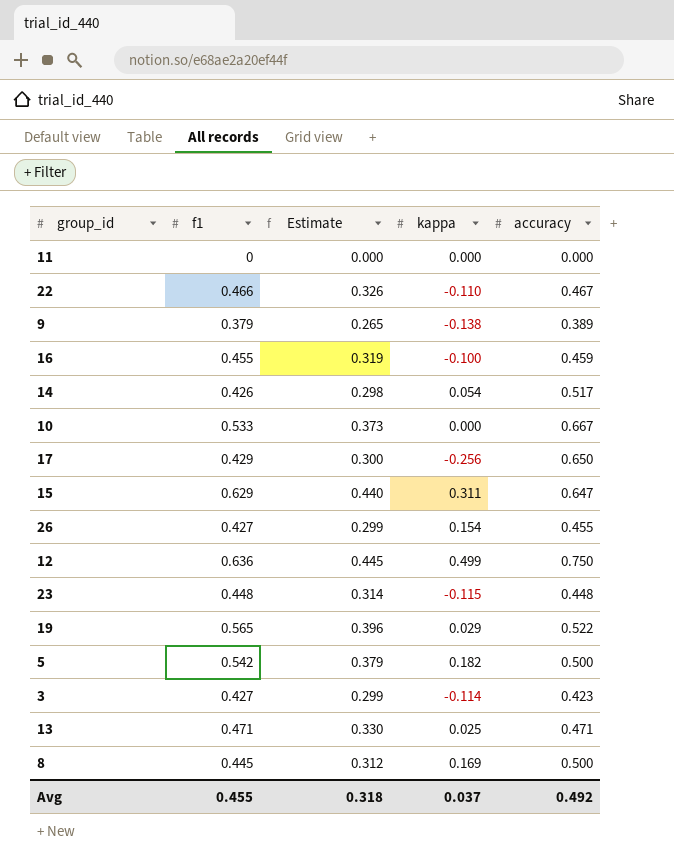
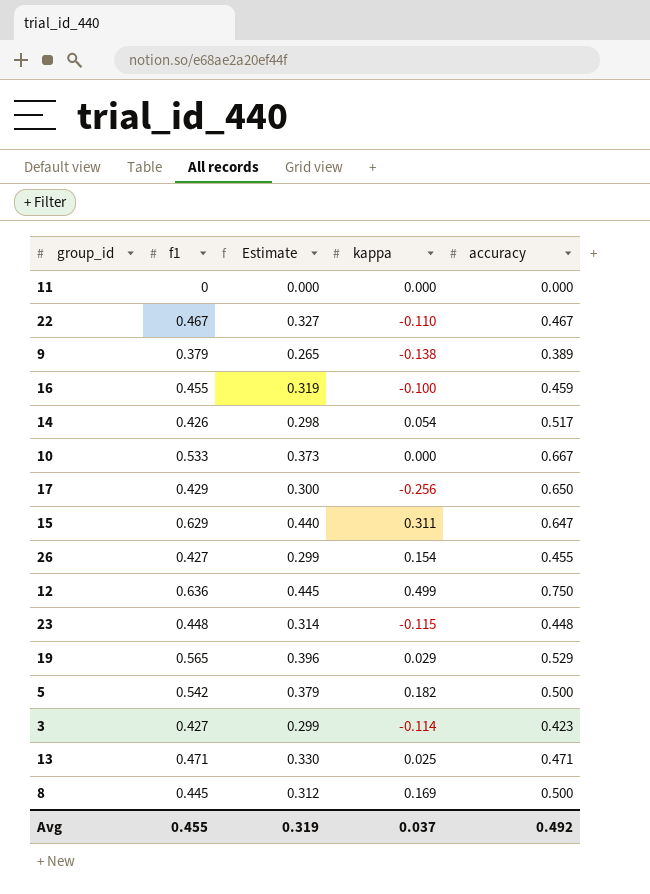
22 | f1: 0.466 -> 0.467
22 | Estimate: 0.326 -> 0.327
19 | accuracy: 0.522 -> 0.529
Avg | Estimate: 0.318 -> 0.319

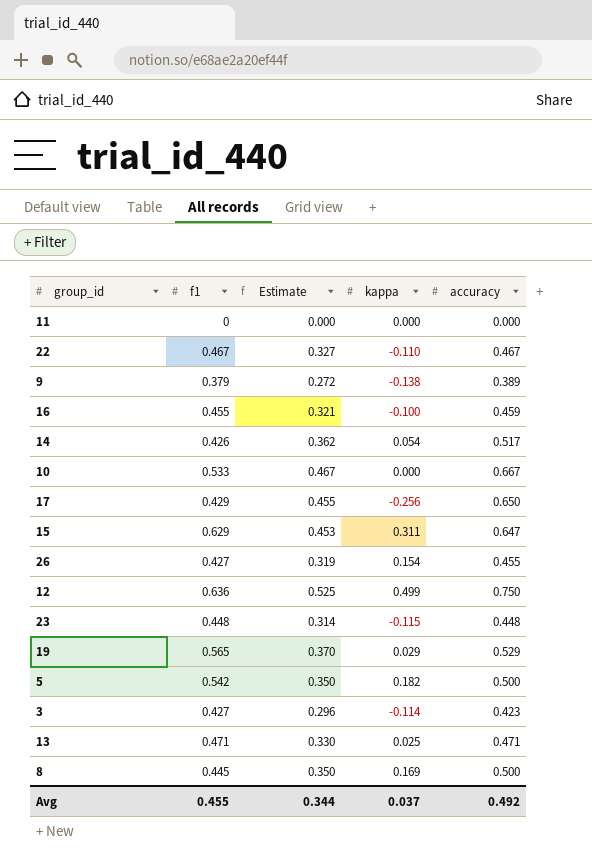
column Estimate | formula: [f1] * 0.7 -> [accuracy] * 0.7
Avg | Estimate: 0.319 -> 0.344

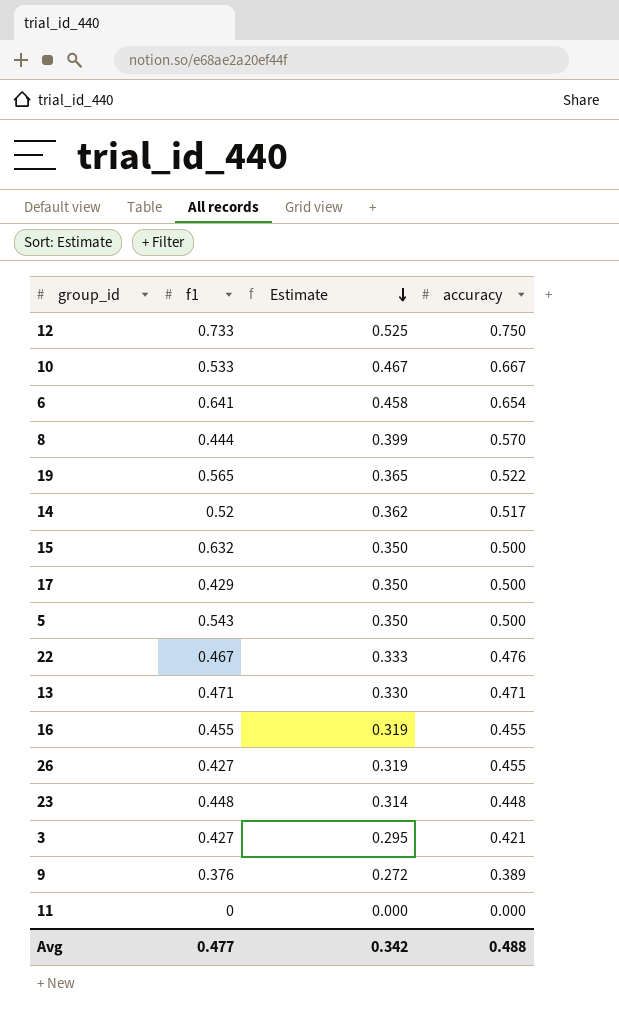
row order: none -> Estimate descending
column kappa | position: 4 -> none
12 | f1: 0.636 -> 0.733
row 6: none -> 0.641 | 0.458 | 0.654
8 | f1: 0.445 -> 0.444
8 | Estimate: 0.350 -> 0.399
8 | accuracy: 0.500 -> 0.570
19 | Estimate: 0.370 -> 0.365
19 | accuracy: 0.529 -> 0.522
14 | f1: 0.426 -> 0.52
15 | f1: 0.629 -> 0.632
15 | Estimate: 0.453 -> 0.350
15 | accuracy: 0.647 -> 0.500
17 | Estimate: 0.455 -> 0.350
17 | accuracy: 0.650 -> 0.500
5 | f1: 0.542 -> 0.543
22 | Estimate: 0.327 -> 0.333
22 | accuracy: 0.467 -> 0.476
16 | Estimate: 0.321 -> 0.319
16 | accuracy: 0.459 -> 0.455
3 | Estimate: 0.296 -> 0.295
3 | accuracy: 0.423 -> 0.421
9 | f1: 0.379 -> 0.376
Avg | f1: 0.455 -> 0.477
Avg | Estimate: 0.344 -> 0.342
Avg | accuracy: 0.492 -> 0.488

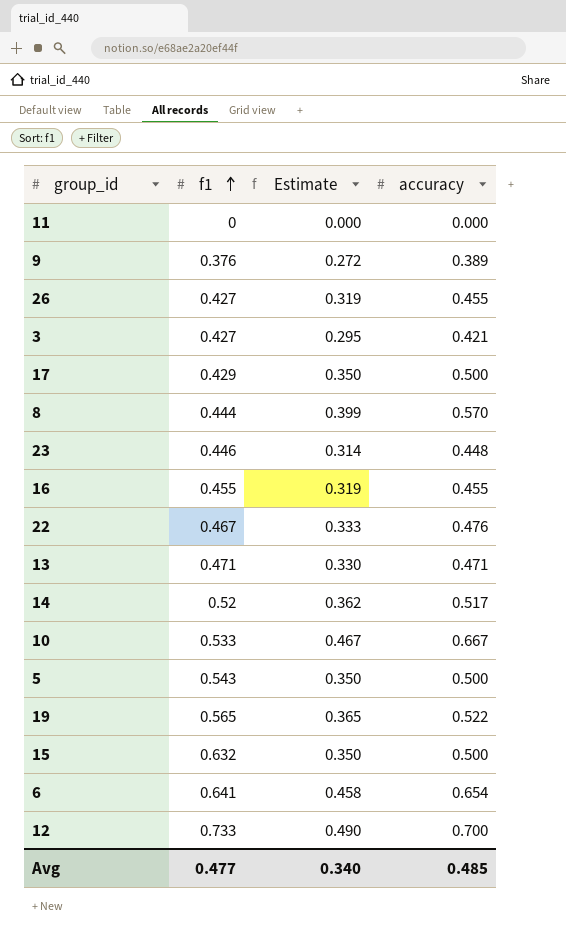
row order: Estimate descending -> f1 ascending
23 | f1: 0.448 -> 0.446
12 | Estimate: 0.525 -> 0.490
12 | accuracy: 0.750 -> 0.700
Avg | Estimate: 0.342 -> 0.340
Avg | accuracy: 0.488 -> 0.485

